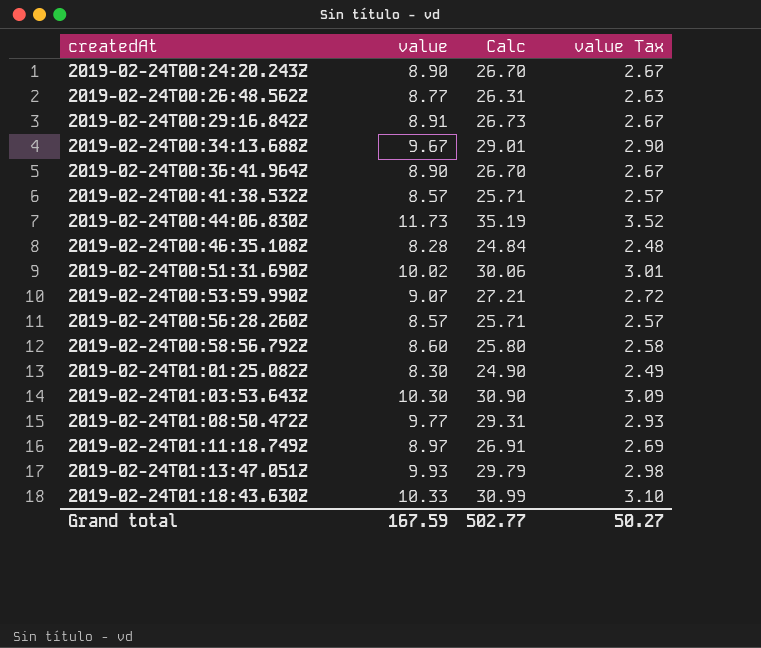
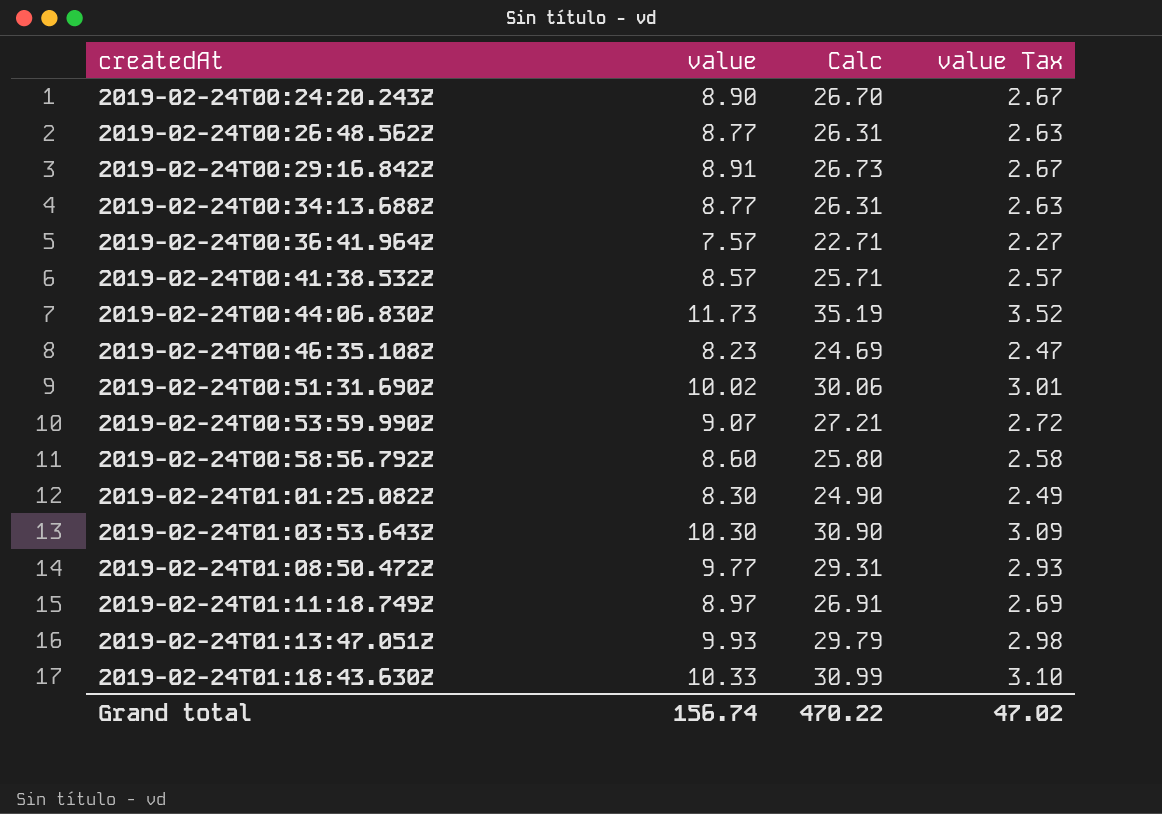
row 2019-02-24T00:56:28.260Z: 8.57 | 25.71 | 2.57 -> none
2019-02-24T00:34:13.688Z | value: 9.67 -> 8.77
2019-02-24T00:34:13.688Z | Calc: 29.01 -> 26.31
2019-02-24T00:34:13.688Z | value Tax: 2.90 -> 2.63
2019-02-24T00:36:41.964Z | value: 8.90 -> 7.57
2019-02-24T00:36:41.964Z | Calc: 26.70 -> 22.71
2019-02-24T00:36:41.964Z | value Tax: 2.67 -> 2.27
2019-02-24T00:46:35.108Z | value: 8.28 -> 8.23
2019-02-24T00:46:35.108Z | Calc: 24.84 -> 24.69
2019-02-24T00:46:35.108Z | value Tax: 2.48 -> 2.47
Grand total | value: 167.59 -> 156.74
Grand total | Calc: 502.77 -> 470.22
Grand total | value Tax: 50.27 -> 47.02

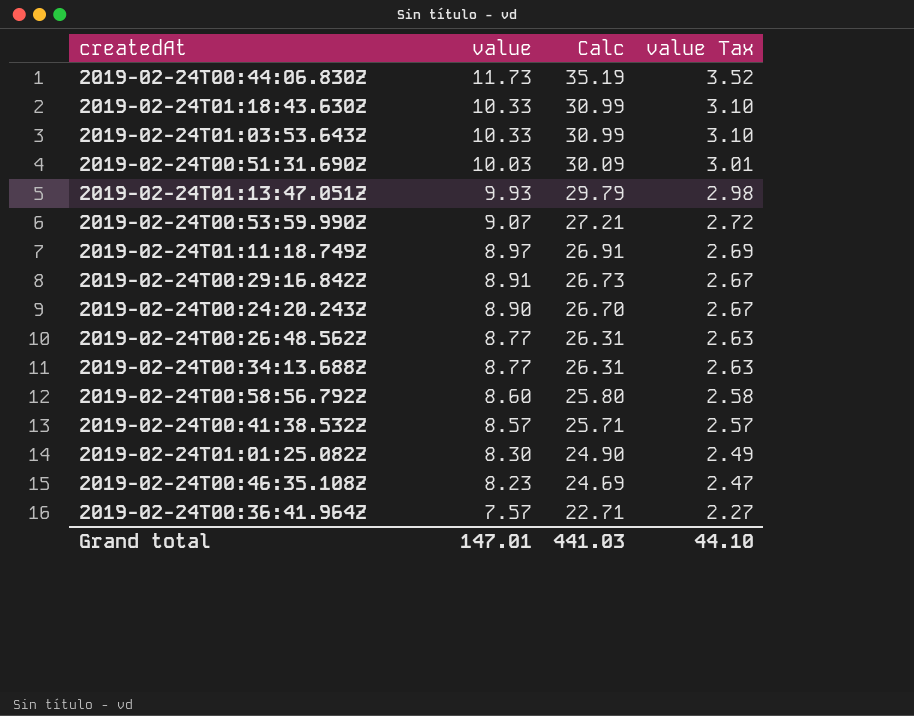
row order: createdAt ascending -> value descending
row 2019-02-24T01:08:50.472Z: 9.77 | 29.31 | 2.93 -> none
2019-02-24T01:03:53.643Z | value: 10.30 -> 10.33
2019-02-24T01:03:53.643Z | Calc: 30.90 -> 30.99
2019-02-24T01:03:53.643Z | value Tax: 3.09 -> 3.10
2019-02-24T00:51:31.690Z | value: 10.02 -> 10.03
2019-02-24T00:51:31.690Z | Calc: 30.06 -> 30.09
Grand total | value: 156.74 -> 147.01
Grand total | Calc: 470.22 -> 441.03
Grand total | value Tax: 47.02 -> 44.10

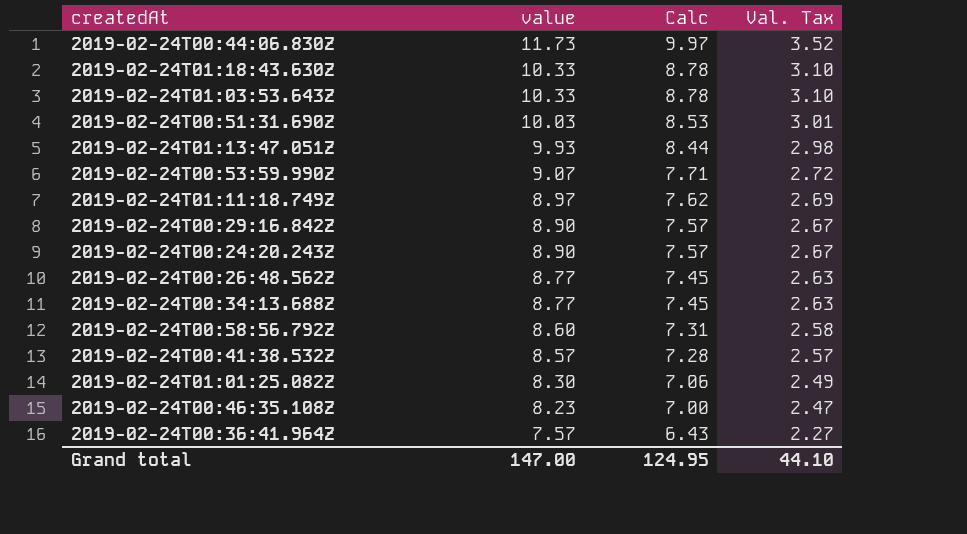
column Calc | formula: [value] * 3 -> [value] * 0.85
column name: value Tax -> Val. Tax
2019-02-24T00:29:16.842Z | value: 8.91 -> 8.90
Grand total | value: 147.01 -> 147.00
Grand total | Calc: 441.03 -> 124.95

